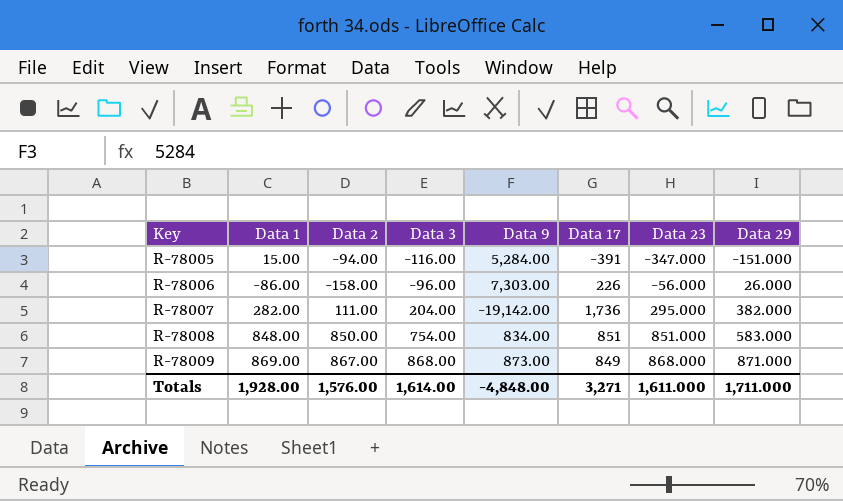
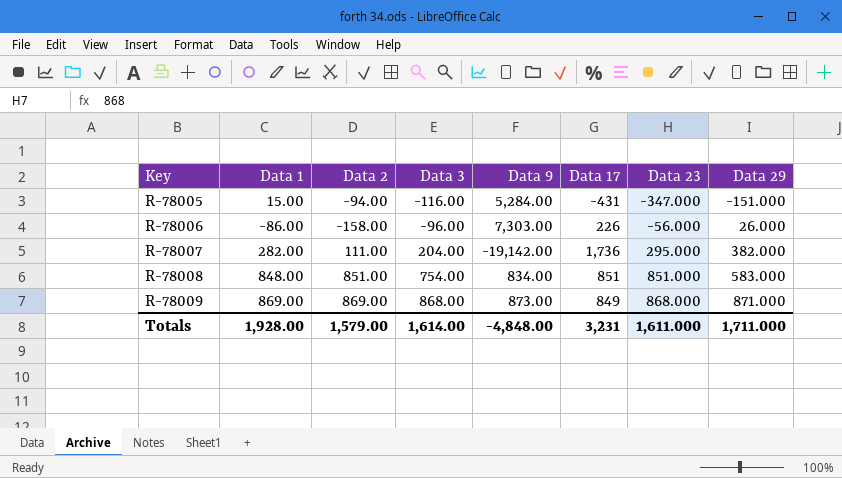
R-78005 | Data 17: -391 -> -431
R-78008 | Data 2: 850.00 -> 851.00
R-78009 | Data 2: 867.00 -> 869.00
Totals | Data 2: 1,576.00 -> 1,579.00
Totals | Data 17: 3,271 -> 3,231

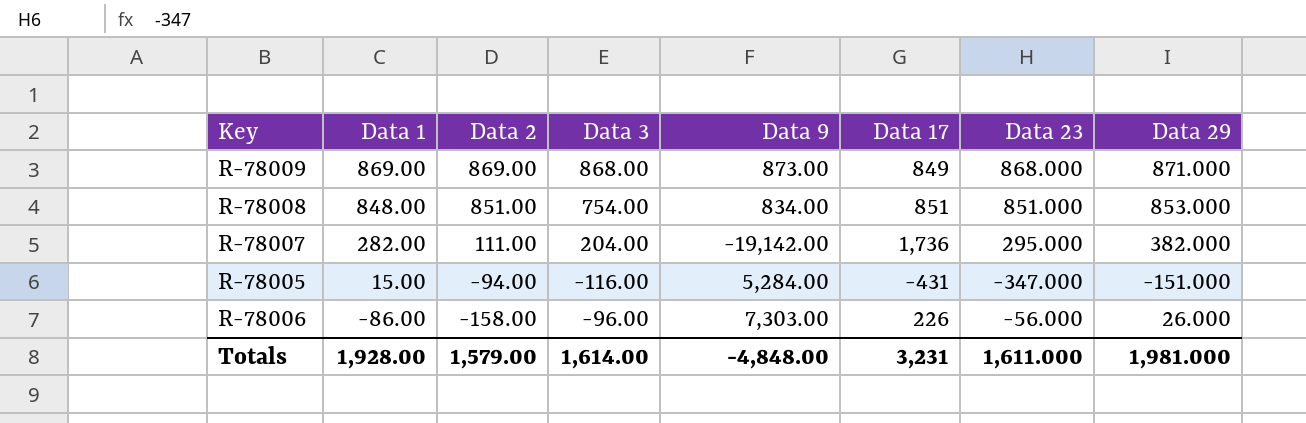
row order: Key ascending -> Data 1 descending
R-78008 | Data 29: 583.000 -> 853.000
Totals | Data 29: 1,711.000 -> 1,981.000

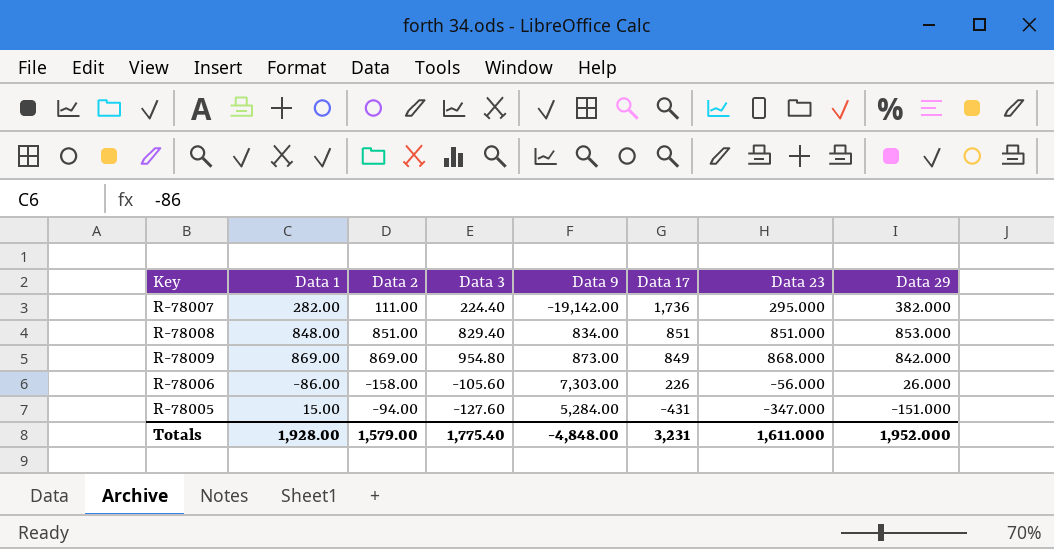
row order: Data 1 descending -> Data 17 descending
R-78007 | Data 3: 204.00 -> 224.40
R-78008 | Data 3: 754.00 -> 829.40
R-78009 | Data 3: 868.00 -> 954.80
R-78009 | Data 29: 871.000 -> 842.000
R-78006 | Data 3: -96.00 -> -105.60
R-78005 | Data 3: -116.00 -> -127.60
Totals | Data 3: 1,614.00 -> 1,775.40
Totals | Data 29: 1,981.000 -> 1,952.000

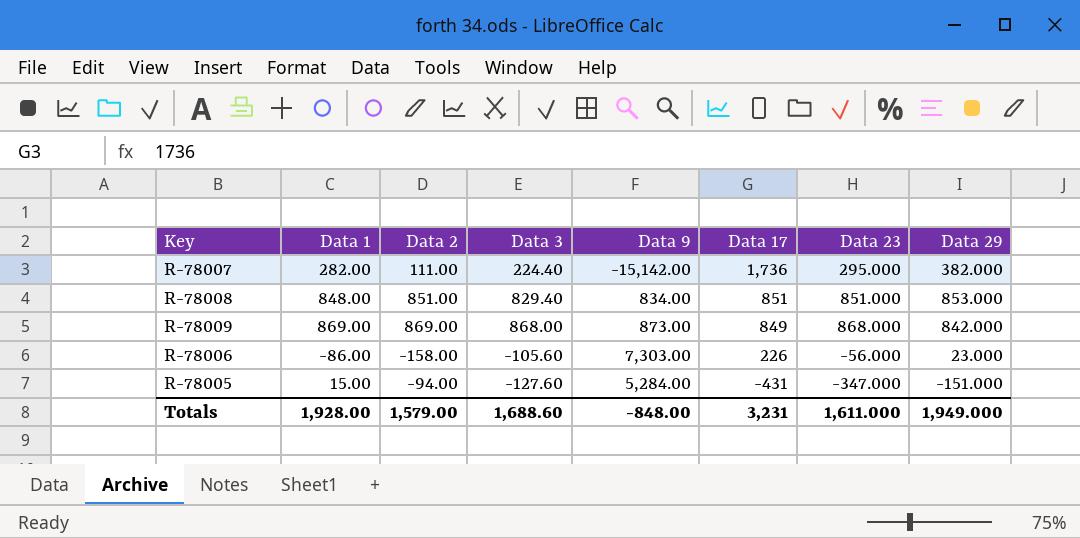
R-78007 | Data 9: -19,142.00 -> -15,142.00
R-78009 | Data 3: 954.80 -> 868.00
R-78006 | Data 29: 26.000 -> 23.000
Totals | Data 3: 1,775.40 -> 1,688.60
Totals | Data 9: -4,848.00 -> -848.00
Totals | Data 29: 1,952.000 -> 1,949.000

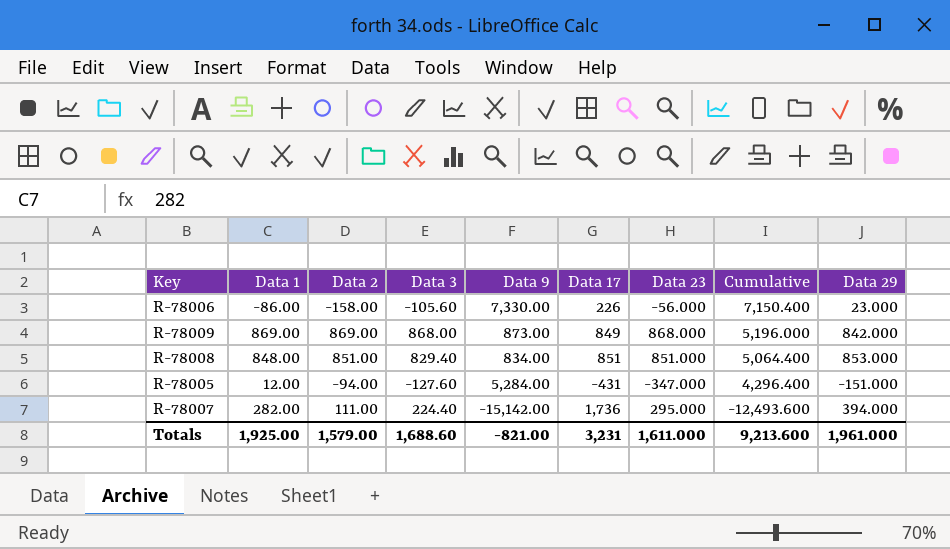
row order: Data 17 descending -> Cumulative descending
column Cumulative | formula: none -> [Data 1] + [Data 2] + [Data 3] + [Data 9] + [Data 17] + [Data 23]
R-78006 | Data 9: 7,303.00 -> 7,330.00
R-78005 | Data 1: 15.00 -> 12.00
R-78007 | Data 29: 382.000 -> 394.000
Totals | Data 1: 1,928.00 -> 1,925.00
Totals | Data 9: -848.00 -> -821.00
Totals | Data 29: 1,949.000 -> 1,961.000

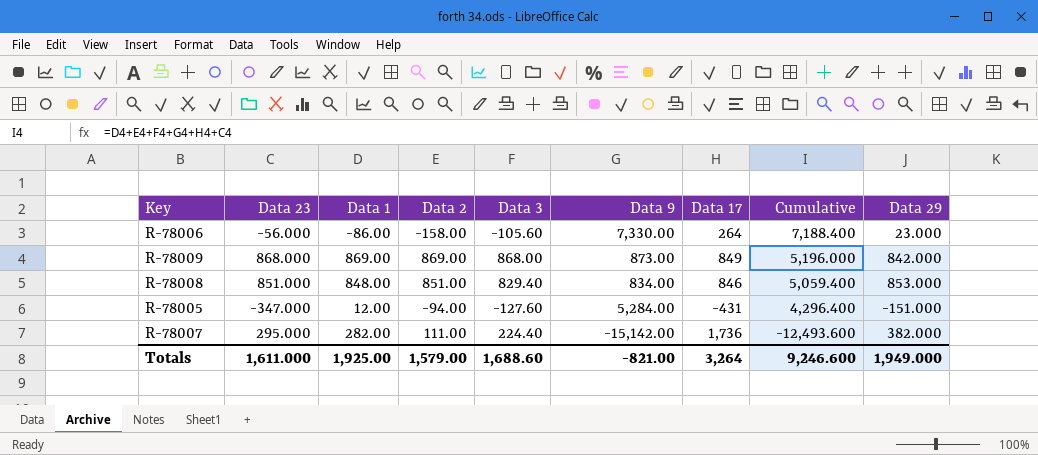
column Data 23 | position: 7 -> 2
R-78006 | Data 17: 226 -> 264
R-78006 | Cumulative: 7,150.400 -> 7,188.400
R-78008 | Data 17: 851 -> 846
R-78008 | Cumulative: 5,064.400 -> 5,059.400
R-78007 | Data 29: 394.000 -> 382.000
Totals | Data 17: 3,231 -> 3,264
Totals | Cumulative: 9,213.600 -> 9,246.600
Totals | Data 29: 1,961.000 -> 1,949.000

